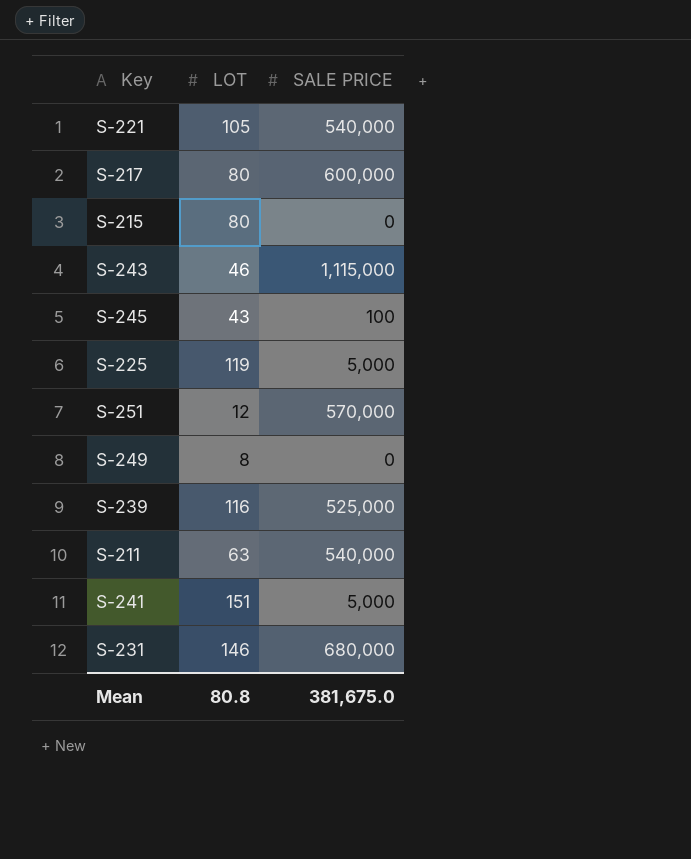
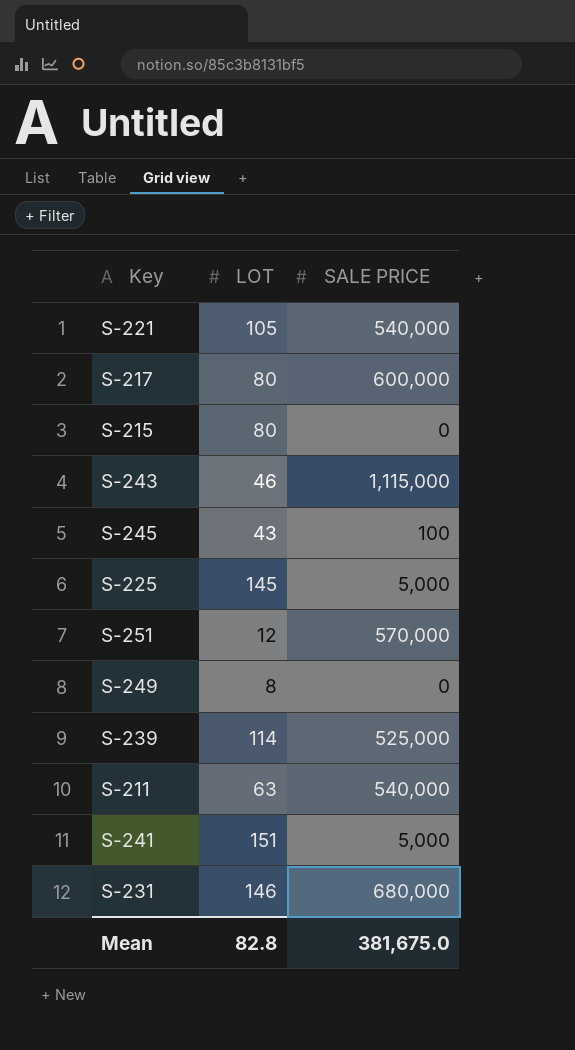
S-225 | LOT: 119 -> 145
S-239 | LOT: 116 -> 114
Mean | LOT: 80.8 -> 82.8

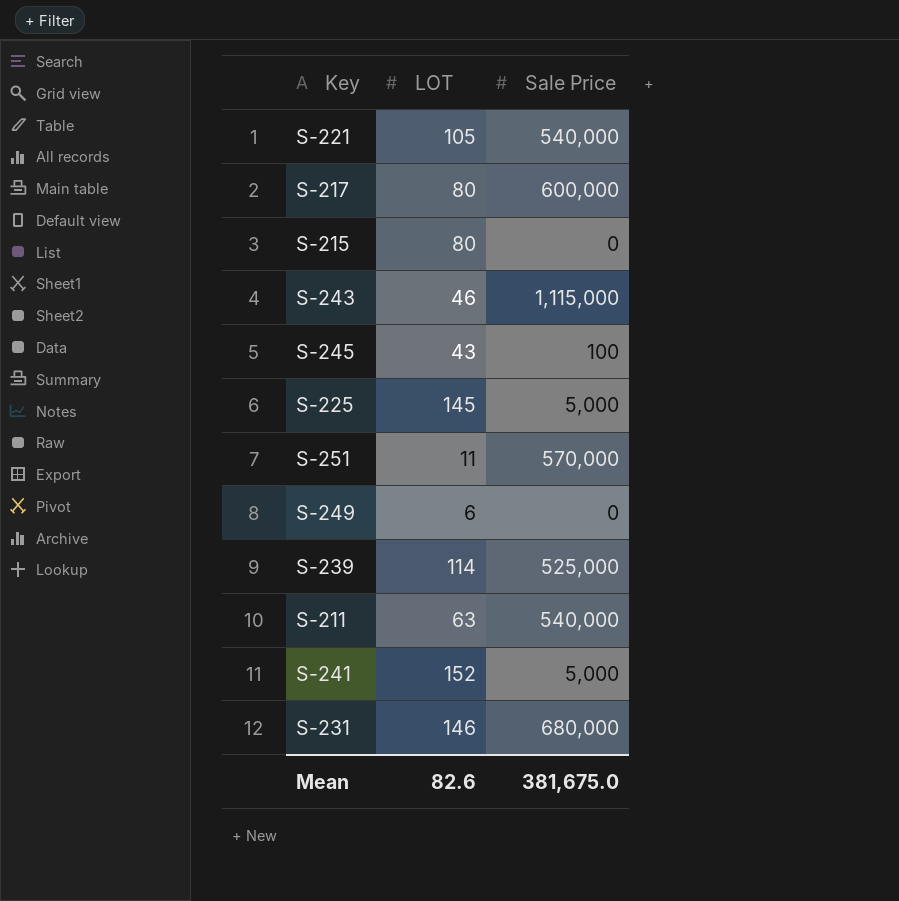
column name: SALE PRICE -> Sale Price
S-251 | LOT: 12 -> 11
S-249 | LOT: 8 -> 6
S-241 | LOT: 151 -> 152
Mean | LOT: 82.8 -> 82.6

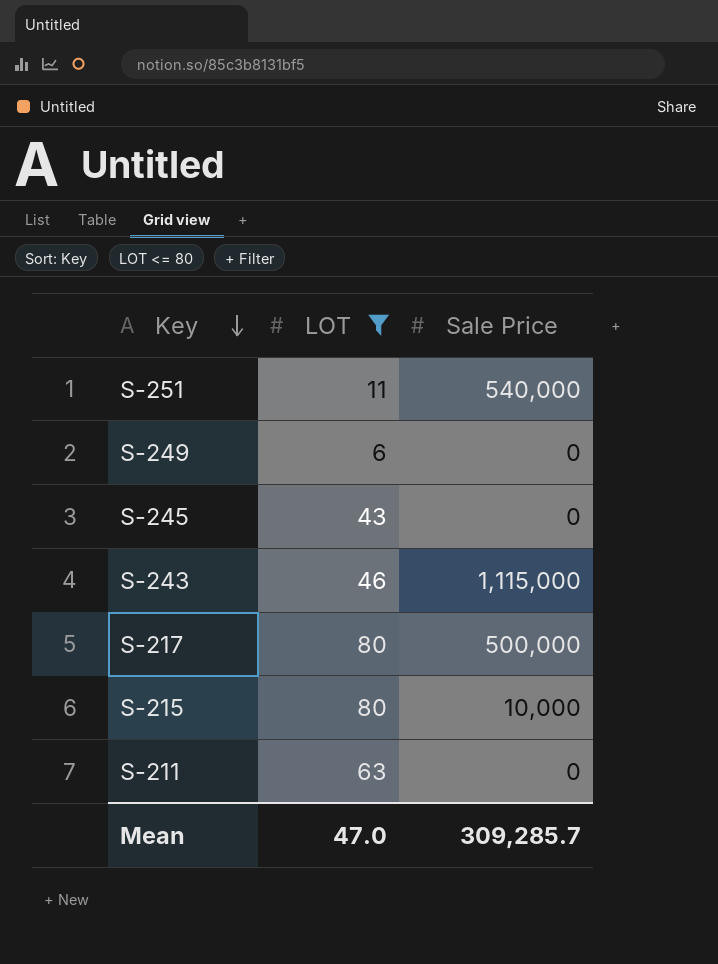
filter: none -> LOT <= 80
row order: none -> Key descending
S-251 | Sale Price: 570,000 -> 540,000
S-245 | Sale Price: 100 -> 0
S-217 | Sale Price: 600,000 -> 500,000
S-215 | Sale Price: 0 -> 10,000
S-211 | Sale Price: 540,000 -> 0
Mean | LOT: 82.6 -> 47.0
Mean | Sale Price: 381,675.0 -> 309,285.7

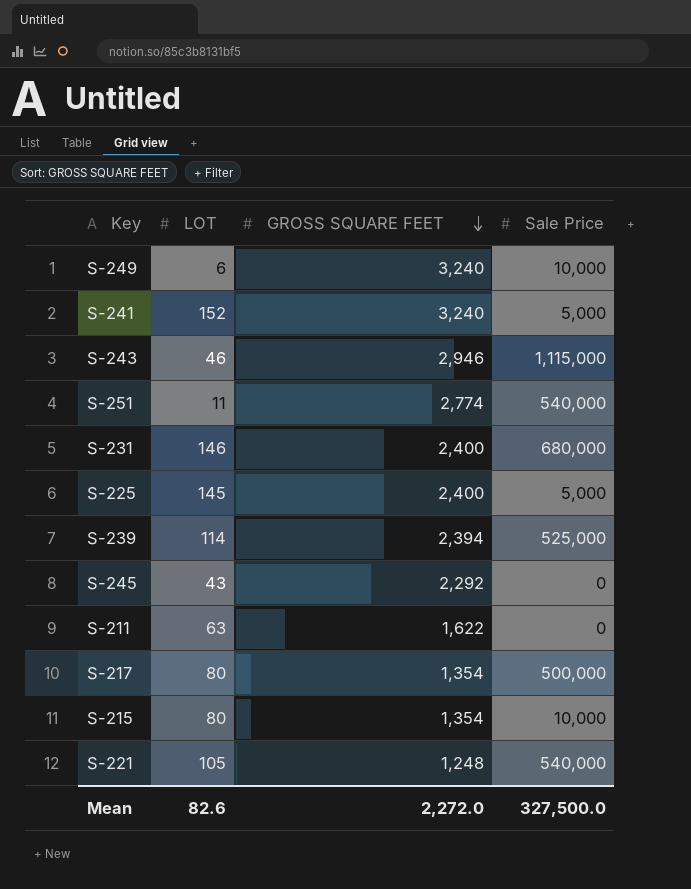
filter: LOT <= 80 -> none
row order: Key descending -> GROSS SQUARE FEET descending
column GROSS SQUARE FEET | position: none -> 3
S-249 | Sale Price: 0 -> 10,000
Mean | LOT: 47.0 -> 82.6
Mean | Sale Price: 309,285.7 -> 327,500.0

